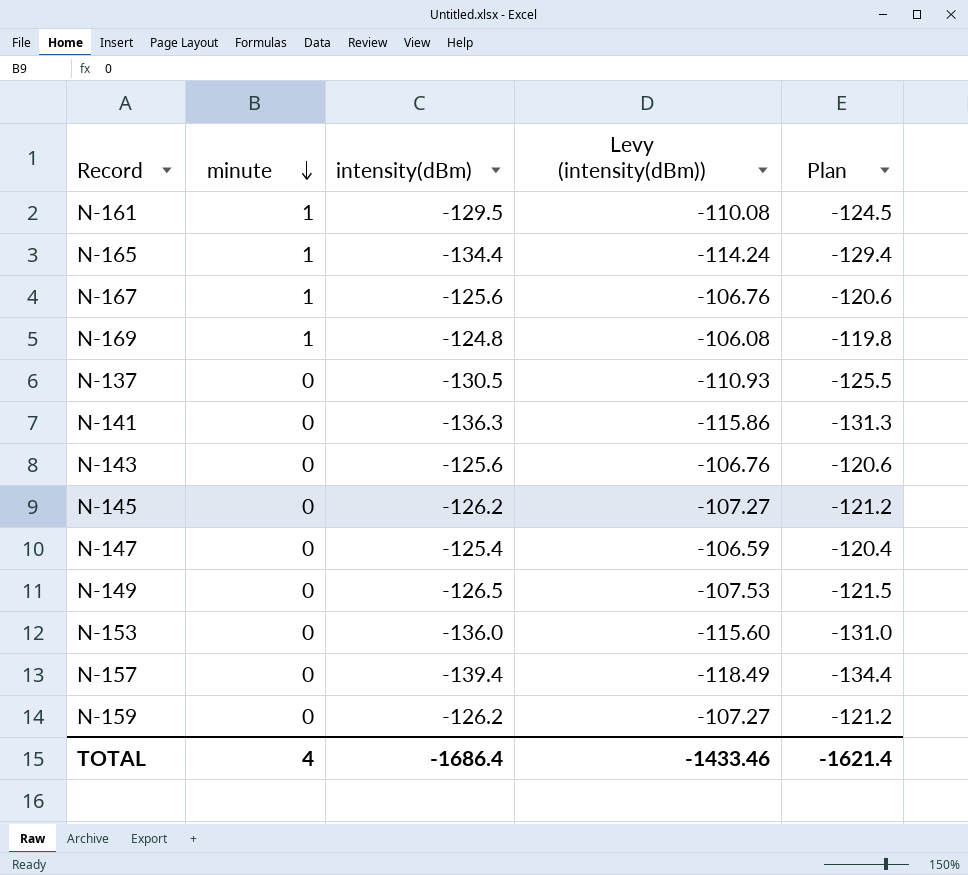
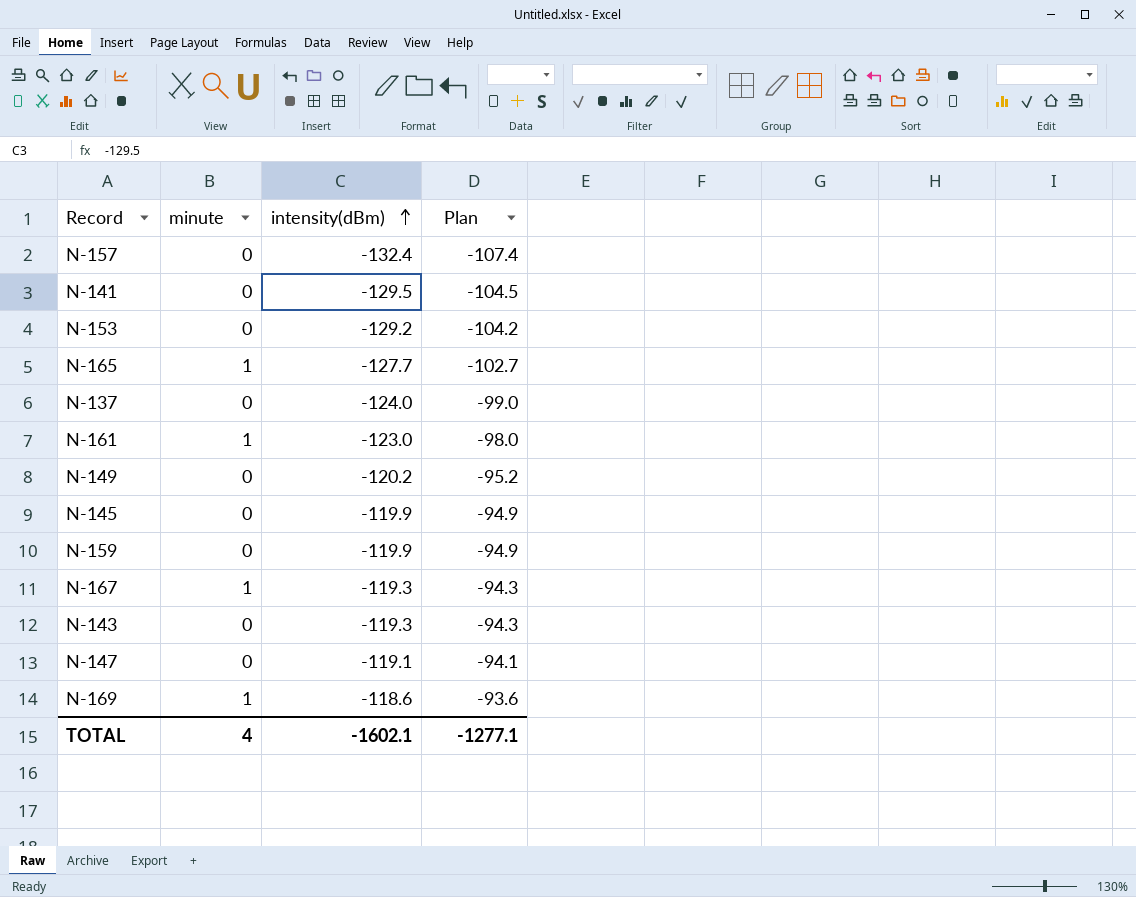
row order: minute descending -> intensity(dBm) ascending
column Levy (intensity(dBm)) | formula: [intensity(dBm)] * 0.85 -> none
column Plan | formula: [intensity(dBm)] + 5 -> [intensity(dBm)] + 25
N-157 | intensity(dBm): -139.4 -> -132.4
N-141 | intensity(dBm): -136.3 -> -129.5
N-153 | intensity(dBm): -136.0 -> -129.2
N-165 | intensity(dBm): -134.4 -> -127.7
N-137 | intensity(dBm): -130.5 -> -124.0
N-161 | intensity(dBm): -129.5 -> -123.0
N-149 | intensity(dBm): -126.5 -> -120.2
N-145 | intensity(dBm): -126.2 -> -119.9
N-159 | intensity(dBm): -126.2 -> -119.9
N-167 | intensity(dBm): -125.6 -> -119.3
N-143 | intensity(dBm): -125.6 -> -119.3
N-147 | intensity(dBm): -125.4 -> -119.1
N-169 | intensity(dBm): -124.8 -> -118.6
TOTAL | intensity(dBm): -1686.4 -> -1602.1
TOTAL | Plan: -1621.4 -> -1277.1

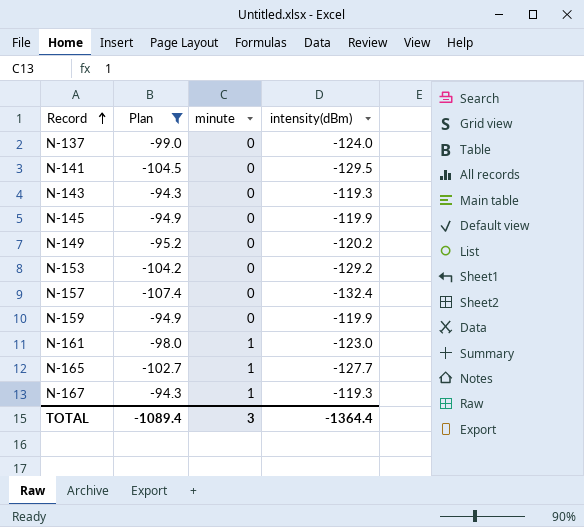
filter: none -> Plan <= -94.3
row order: intensity(dBm) ascending -> Record ascending
column Plan | position: 4 -> 2
TOTAL | Plan: -1277.1 -> -1089.4
TOTAL | minute: 4 -> 3
TOTAL | intensity(dBm): -1602.1 -> -1364.4

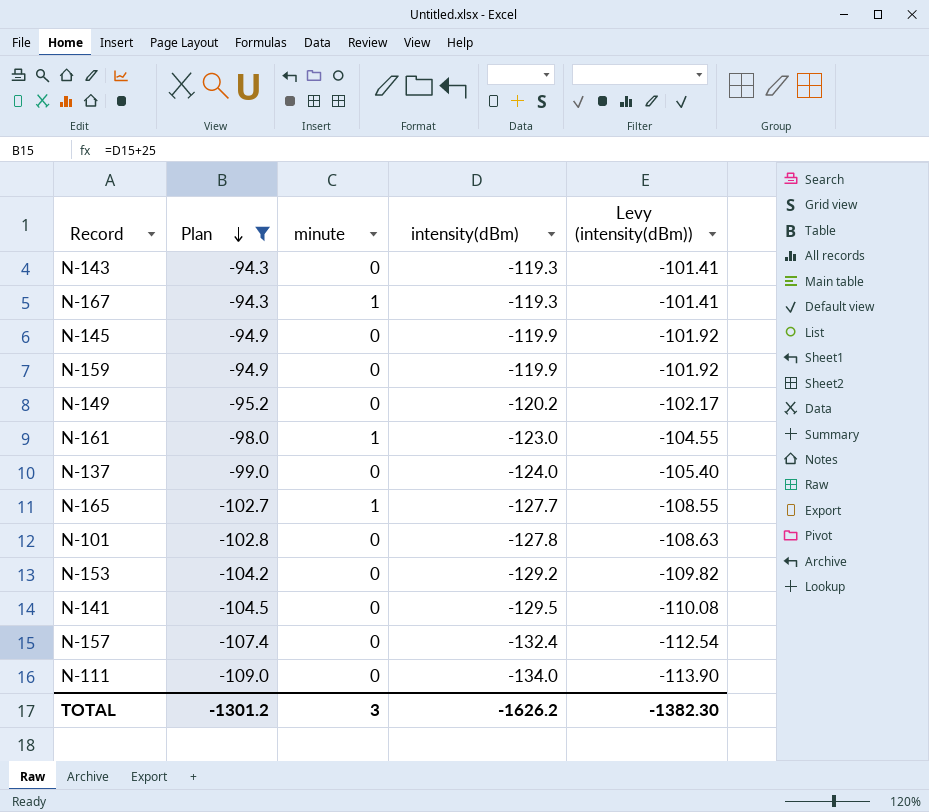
row order: Record ascending -> Plan descending
column Levy (intensity(dBm)) | formula: none -> [intensity(dBm)] * 0.85
row N-101: none -> -102.8 | 0 | -127.8 | -108.63
row N-111: none -> -109.0 | 0 | -134.0 | -113.90
TOTAL | Plan: -1089.4 -> -1301.2
TOTAL | intensity(dBm): -1364.4 -> -1626.2

